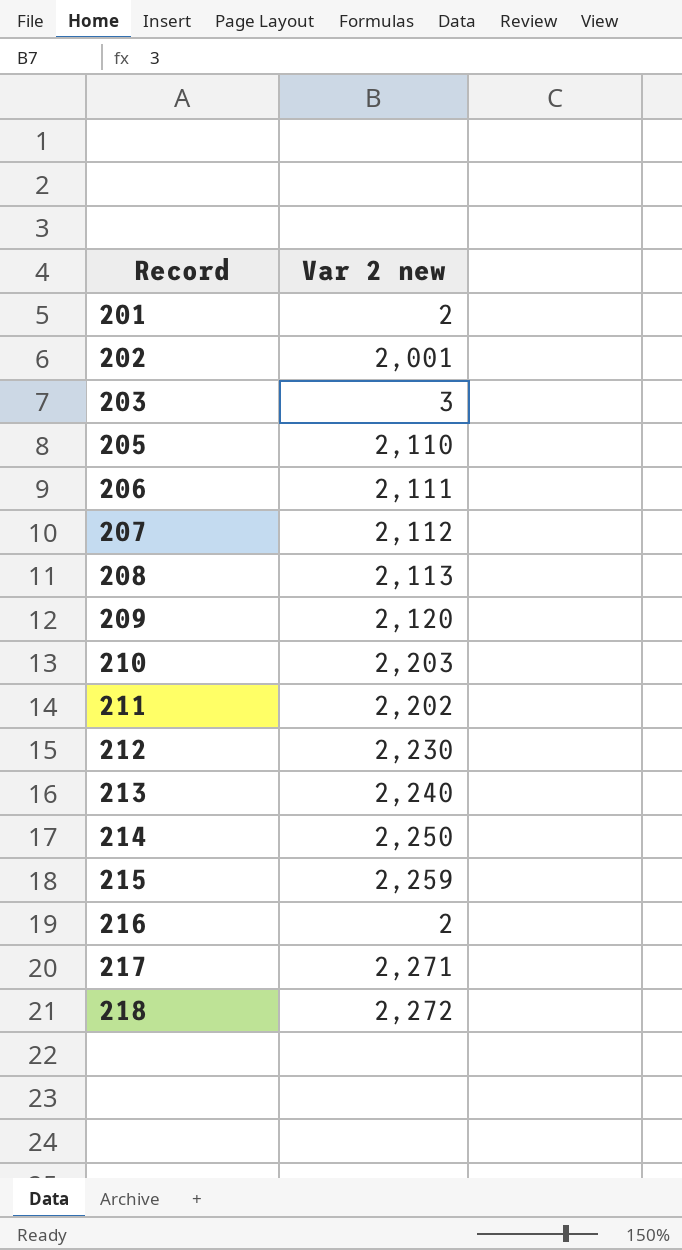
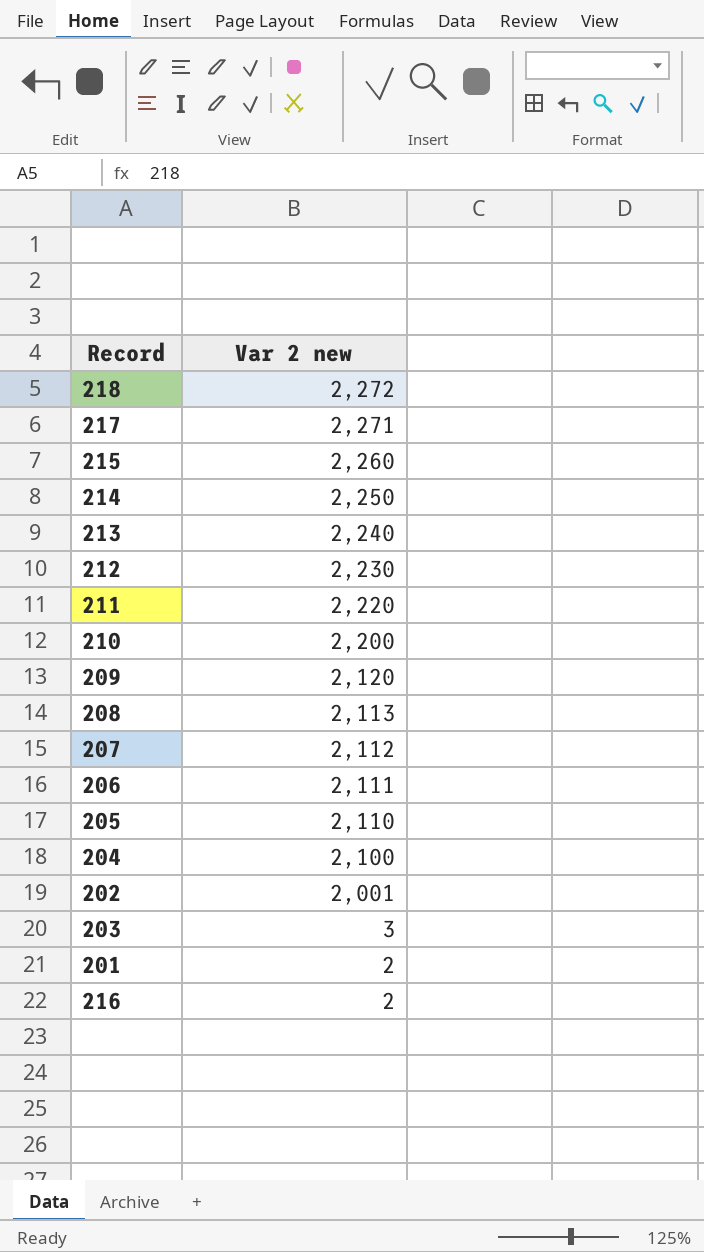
row order: Record ascending -> Var 2 new descending
215 | Var 2 new: 2,259 -> 2,260
211 | Var 2 new: 2,202 -> 2,220
210 | Var 2 new: 2,203 -> 2,200
row 204: none -> 2,100

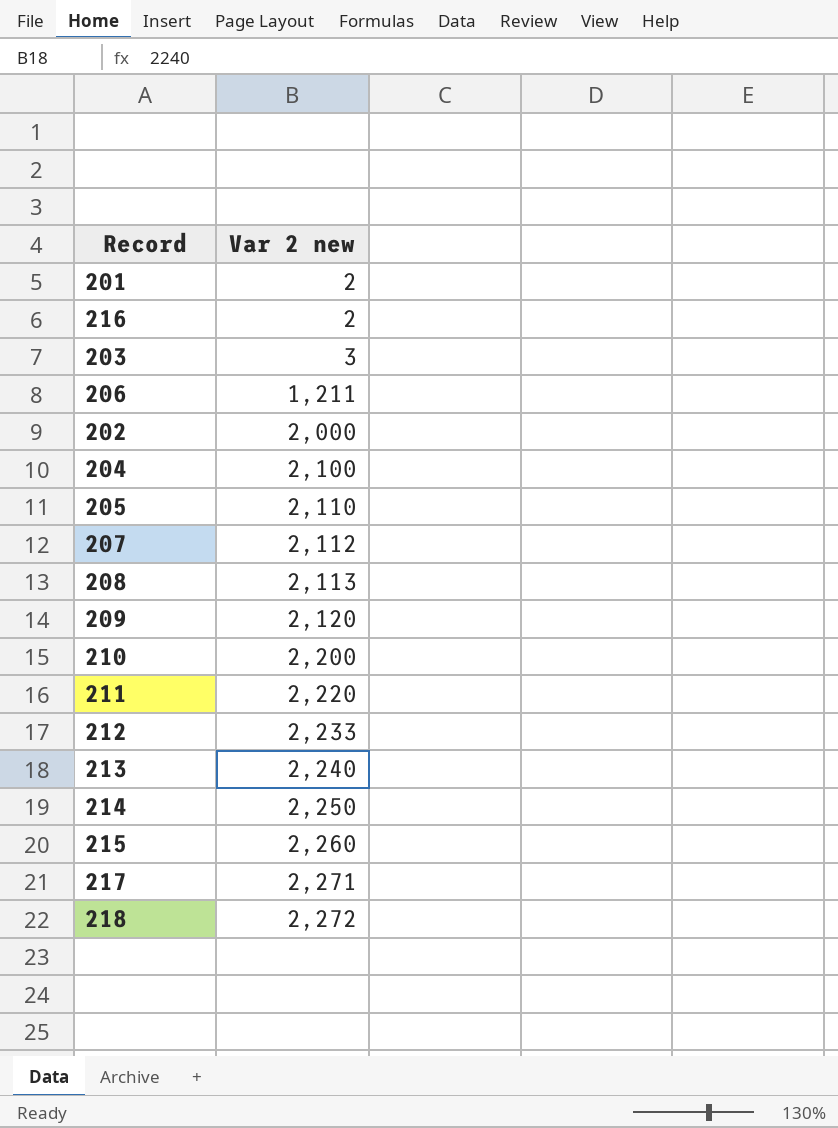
row order: Var 2 new descending -> Var 2 new ascending
206 | Var 2 new: 2,111 -> 1,211
202 | Var 2 new: 2,001 -> 2,000
212 | Var 2 new: 2,230 -> 2,233

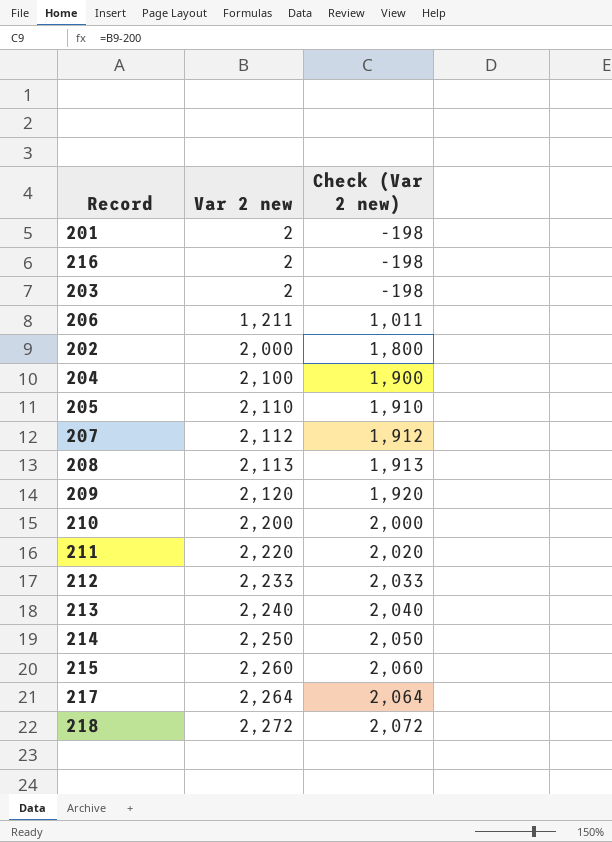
column Check (Var 2 new) | formula: none -> [Var 2 new] - 200
203 | Var 2 new: 3 -> 2
217 | Var 2 new: 2,271 -> 2,264

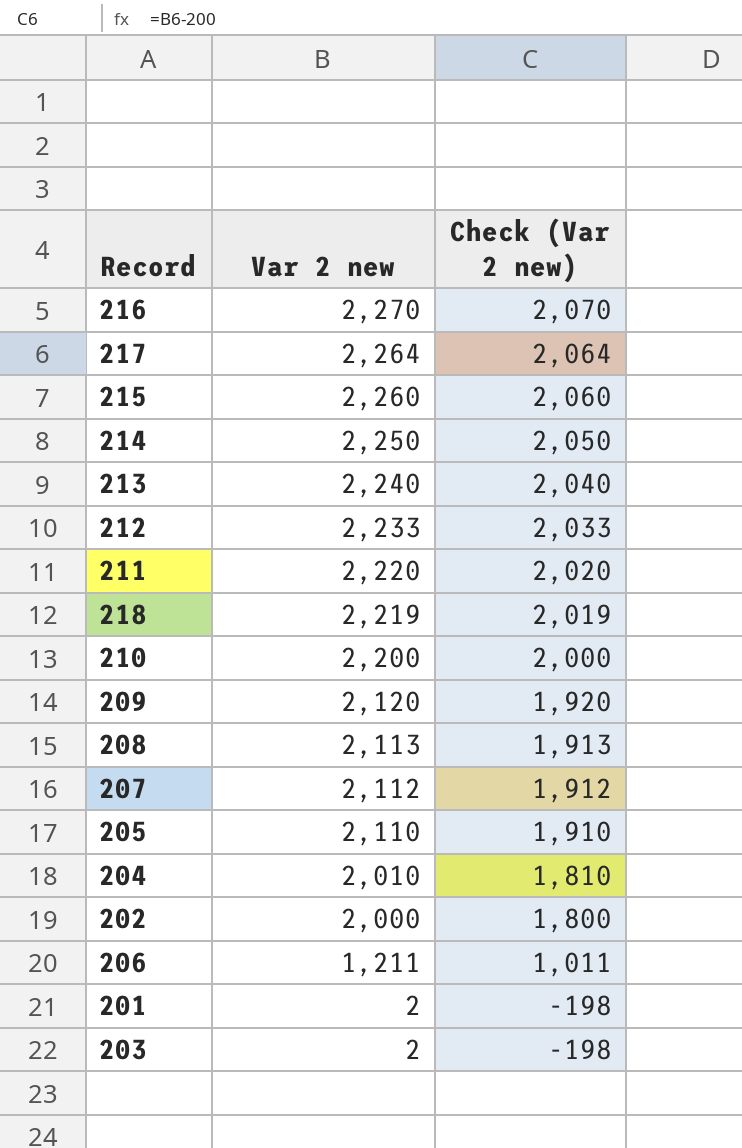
row order: Var 2 new ascending -> Var 2 new descending
216 | Var 2 new: 2 -> 2,270
216 | Check (Var 2 new): -198 -> 2,070
218 | Var 2 new: 2,272 -> 2,219
218 | Check (Var 2 new): 2,072 -> 2,019
204 | Var 2 new: 2,100 -> 2,010
204 | Check (Var 2 new): 1,900 -> 1,810

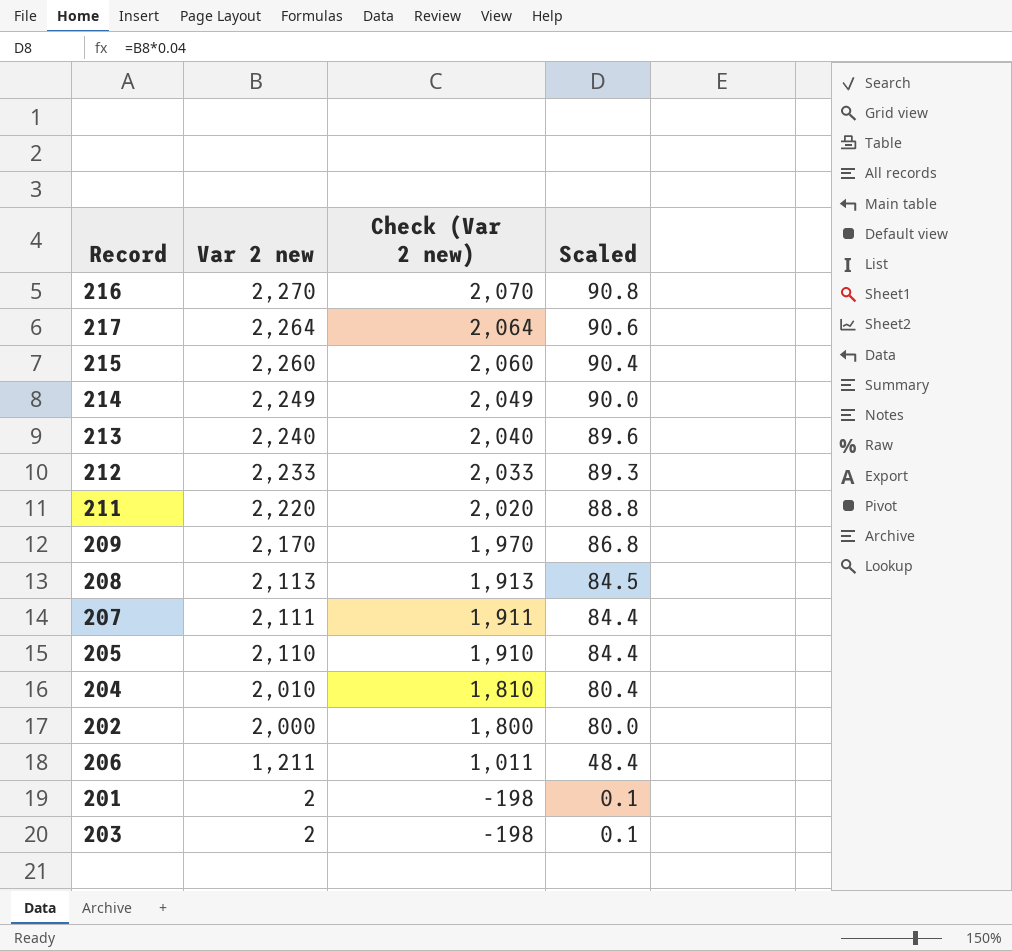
column Scaled | formula: none -> [Var 2 new] * 0.04
row 218: 2,219 | 2,019 -> none
row 210: 2,200 | 2,000 -> none
214 | Var 2 new: 2,250 -> 2,249
214 | Check (Var 2 new): 2,050 -> 2,049
209 | Var 2 new: 2,120 -> 2,170
209 | Check (Var 2 new): 1,920 -> 1,970
207 | Var 2 new: 2,112 -> 2,111
207 | Check (Var 2 new): 1,912 -> 1,911

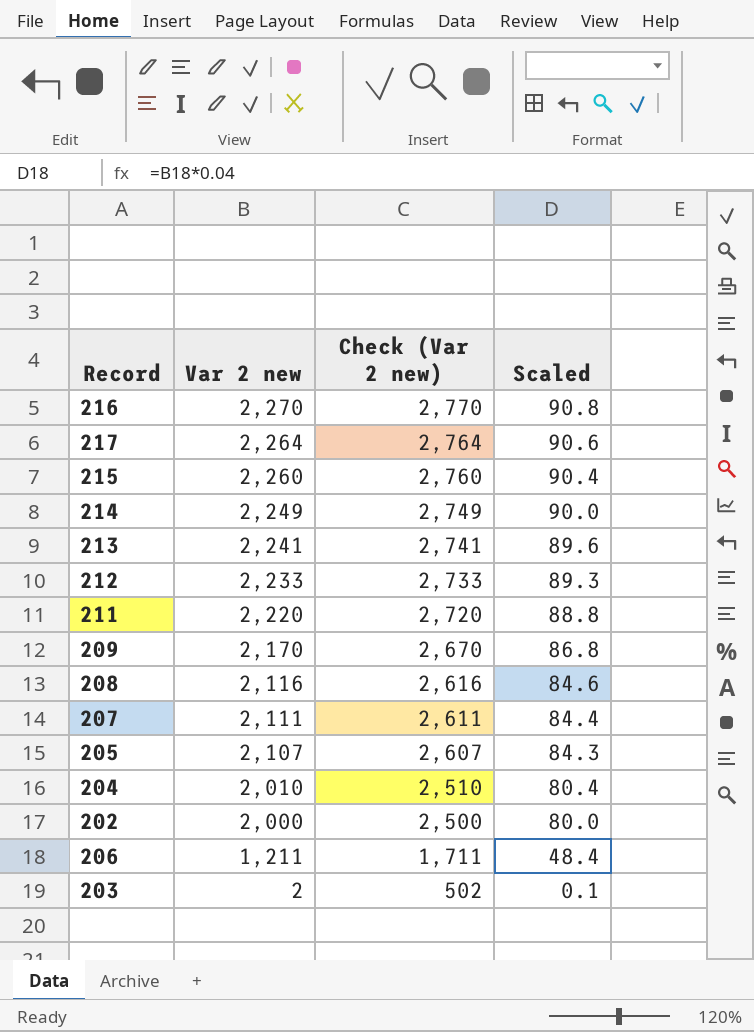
column Check (Var 2 new) | formula: [Var 2 new] - 200 -> [Var 2 new] + 500
row 201: 2 | -198 | 0.1 -> none
213 | Var 2 new: 2,240 -> 2,241
208 | Var 2 new: 2,113 -> 2,116
208 | Scaled: 84.5 -> 84.6
205 | Var 2 new: 2,110 -> 2,107
205 | Scaled: 84.4 -> 84.3

